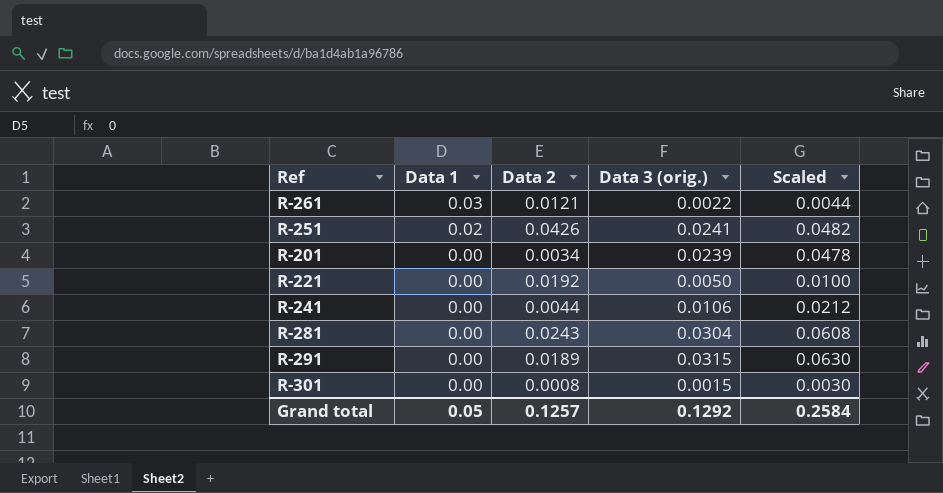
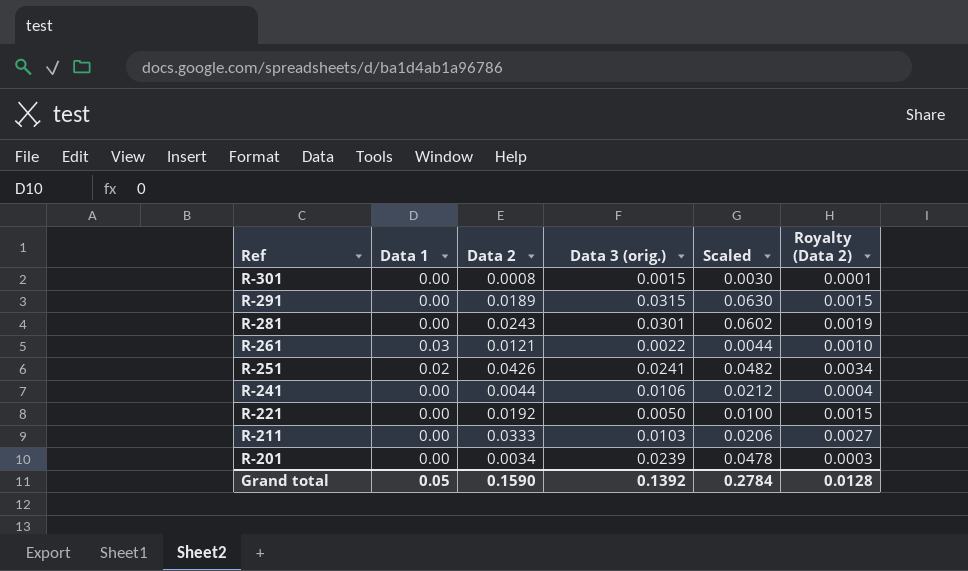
row order: Data 1 descending -> Ref descending
column Royalty (Data 2) | formula: none -> [Data 2] * 0.08
R-281 | Data 3 (orig.): 0.0304 -> 0.0301
R-281 | Scaled: 0.0608 -> 0.0602
row R-211: none -> 0.00 | 0.0333 | 0.0103 | 0.0206 | 0.0027
Grand total | Data 2: 0.1257 -> 0.1590
Grand total | Data 3 (orig.): 0.1292 -> 0.1392
Grand total | Scaled: 0.2584 -> 0.2784

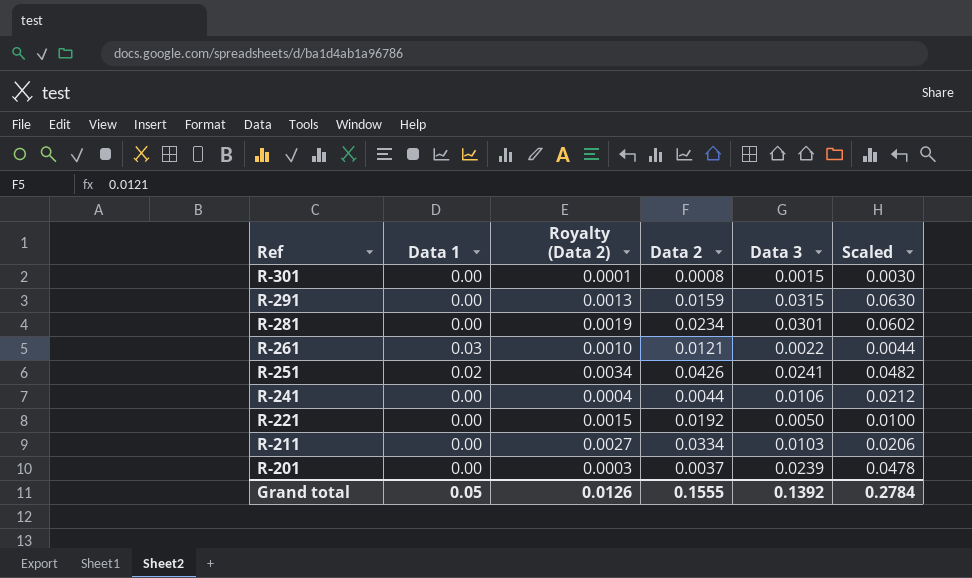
column Royalty (Data 2) | position: 6 -> 3
column name: Data 3 (orig.) -> Data 3
R-291 | Royalty (Data 2): 0.0015 -> 0.0013
R-291 | Data 2: 0.0189 -> 0.0159
R-281 | Data 2: 0.0243 -> 0.0234
R-211 | Data 2: 0.0333 -> 0.0334
R-201 | Data 2: 0.0034 -> 0.0037
Grand total | Royalty (Data 2): 0.0128 -> 0.0126
Grand total | Data 2: 0.1590 -> 0.1555

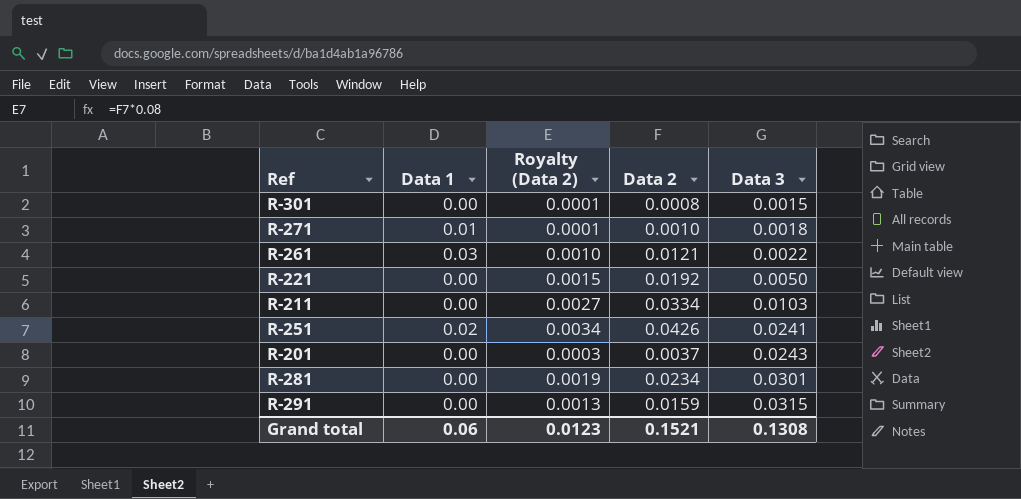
row order: Ref descending -> Data 3 ascending
column Scaled | formula: [Data 3] * 2 -> none
row R-241: 0.00 | 0.0004 | 0.0044 | 0.0106 | 0.0212 -> none
row R-271: none -> 0.01 | 0.0001 | 0.0010 | 0.0018
R-201 | Data 3: 0.0239 -> 0.0243
Grand total | Data 1: 0.05 -> 0.06
Grand total | Royalty (Data 2): 0.0126 -> 0.0123
Grand total | Data 2: 0.1555 -> 0.1521
Grand total | Data 3: 0.1392 -> 0.1308

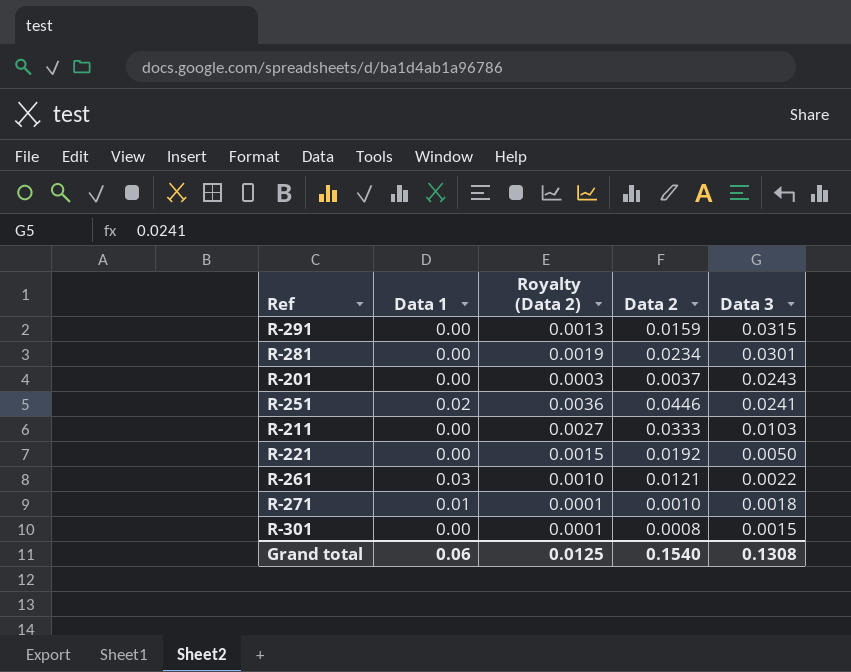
row order: Data 3 ascending -> Data 3 descending
R-251 | Royalty (Data 2): 0.0034 -> 0.0036
R-251 | Data 2: 0.0426 -> 0.0446
R-211 | Data 2: 0.0334 -> 0.0333
Grand total | Royalty (Data 2): 0.0123 -> 0.0125
Grand total | Data 2: 0.1521 -> 0.1540

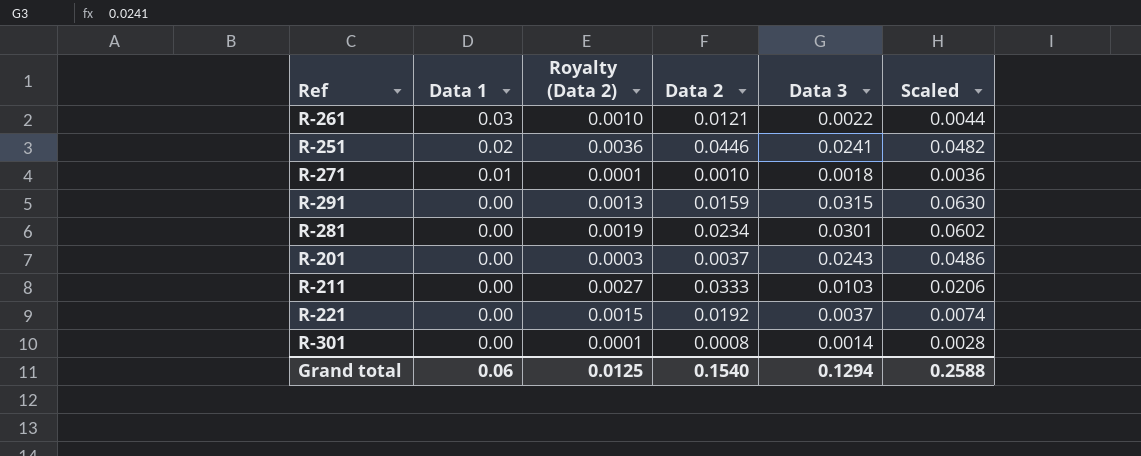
row order: Data 3 descending -> Data 1 descending
column Scaled | formula: none -> [Data 3] * 2
R-221 | Data 3: 0.0050 -> 0.0037
R-301 | Data 3: 0.0015 -> 0.0014
Grand total | Data 3: 0.1308 -> 0.1294

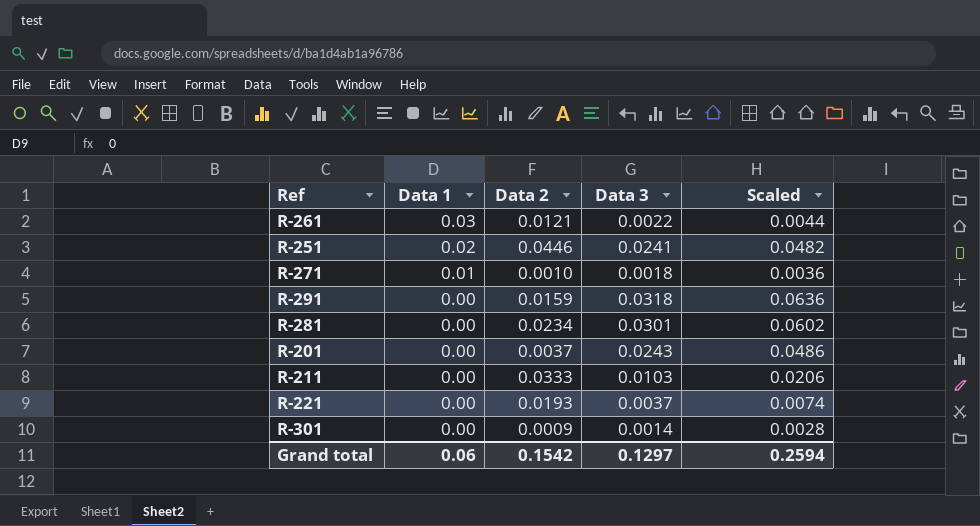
column Royalty (Data 2) | formula: [Data 2] * 0.08 -> none
R-291 | Data 3: 0.0315 -> 0.0318
R-291 | Scaled: 0.0630 -> 0.0636
R-221 | Data 2: 0.0192 -> 0.0193
R-301 | Data 2: 0.0008 -> 0.0009
Grand total | Data 2: 0.1540 -> 0.1542
Grand total | Data 3: 0.1294 -> 0.1297
Grand total | Scaled: 0.2588 -> 0.2594

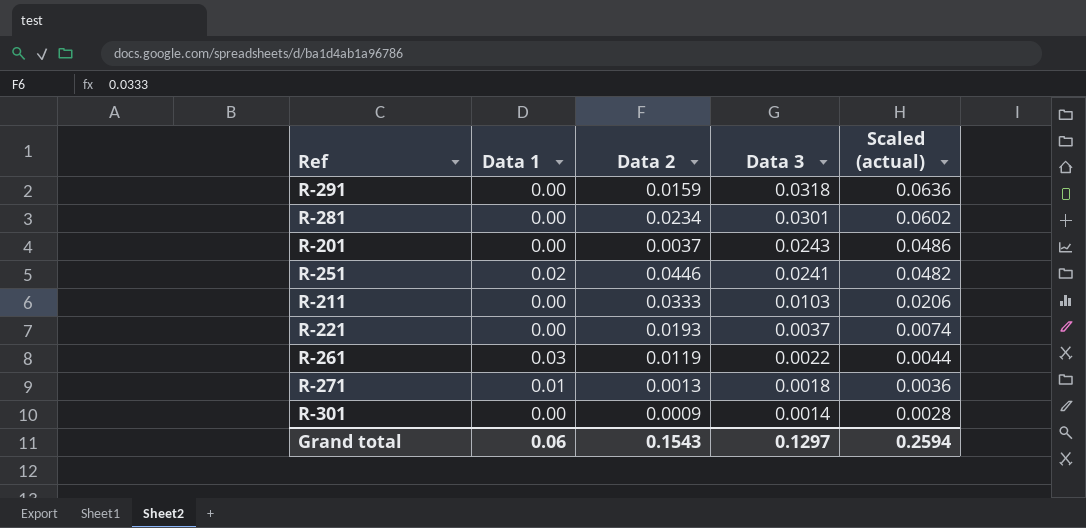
row order: Data 1 descending -> Data 3 descending
column name: Scaled -> Scaled (actual)
R-261 | Data 2: 0.0121 -> 0.0119
R-271 | Data 2: 0.0010 -> 0.0013
Grand total | Data 2: 0.1542 -> 0.1543

